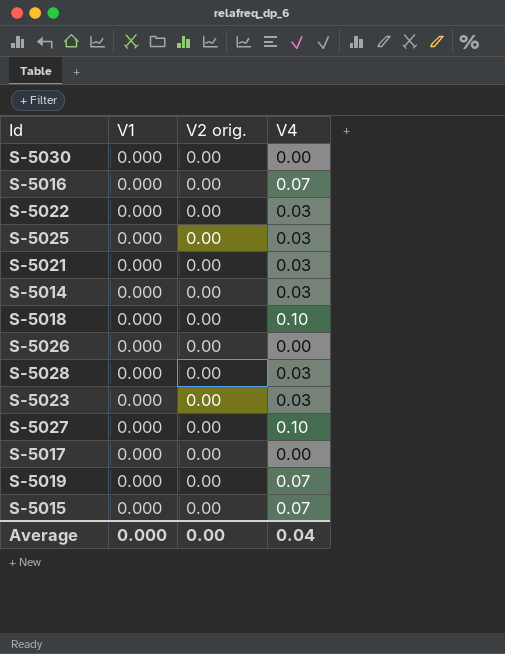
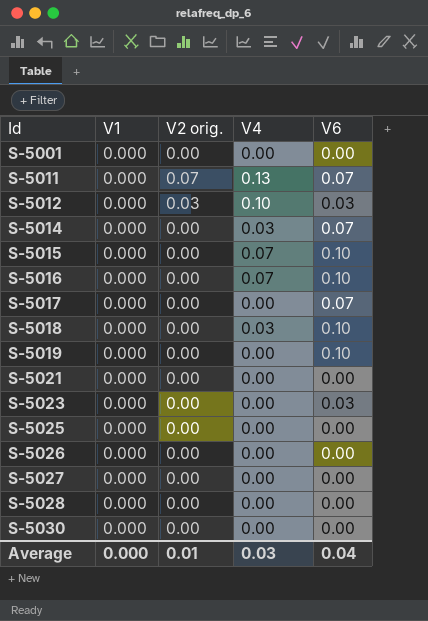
row order: none -> Id ascending
column V6 | position: none -> 5
row S-5022: 0.000 | 0.00 | 0.03 -> none
row S-5001: none -> 0.000 | 0.00 | 0.00 | 0.00
row S-5011: none -> 0.000 | 0.07 | 0.13 | 0.07
row S-5012: none -> 0.000 | 0.03 | 0.10 | 0.03
S-5018 | V4: 0.10 -> 0.03
S-5019 | V4: 0.07 -> 0.00
S-5021 | V4: 0.03 -> 0.00
S-5023 | V4: 0.03 -> 0.00
S-5025 | V4: 0.03 -> 0.00
S-5027 | V4: 0.10 -> 0.00
S-5028 | V4: 0.03 -> 0.00
Average | V2 orig.: 0.00 -> 0.01
Average | V4: 0.04 -> 0.03

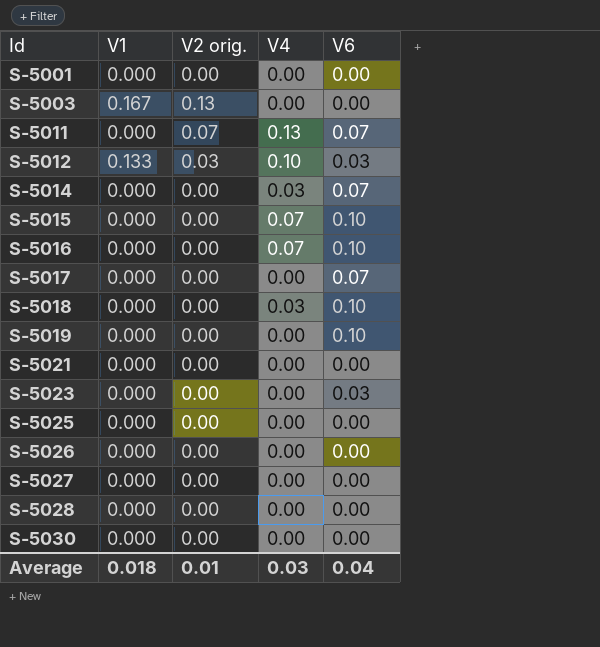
row S-5003: none -> 0.167 | 0.13 | 0.00 | 0.00
S-5012 | V1: 0.000 -> 0.133
Average | V1: 0.000 -> 0.018

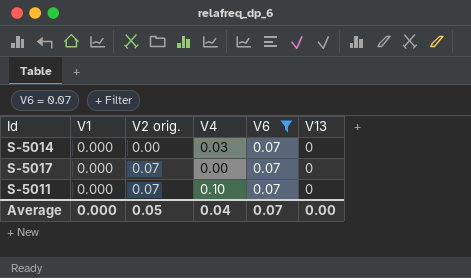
filter: none -> V6 = 0.07
row order: Id ascending -> V2 orig. ascending
column V13 | position: none -> 6
S-5017 | V2 orig.: 0.00 -> 0.07
S-5011 | V4: 0.13 -> 0.10
Average | V1: 0.018 -> 0.000
Average | V2 orig.: 0.01 -> 0.05
Average | V4: 0.03 -> 0.04
Average | V6: 0.04 -> 0.07

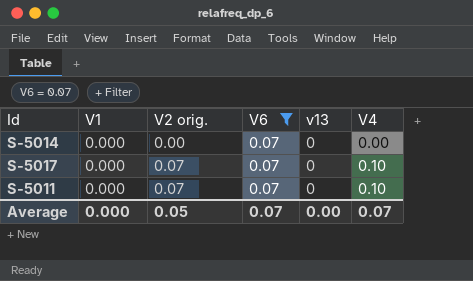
column name: V13 -> v13
column V4 | position: 4 -> 6
S-5014 | V4: 0.03 -> 0.00
S-5017 | V4: 0.00 -> 0.10
Average | V4: 0.04 -> 0.07

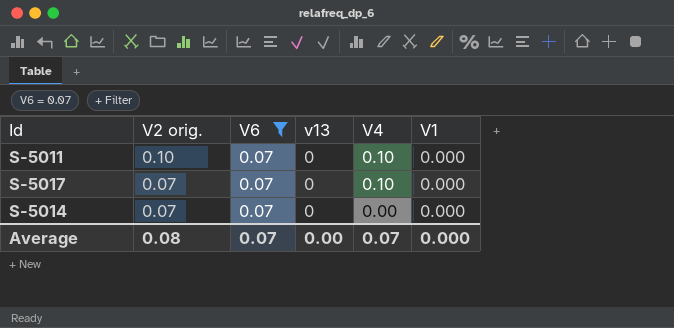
row order: V2 orig. ascending -> V2 orig. descending
column V1 | position: 2 -> 6
S-5011 | V2 orig.: 0.07 -> 0.10
S-5014 | V2 orig.: 0.00 -> 0.07
Average | V2 orig.: 0.05 -> 0.08

